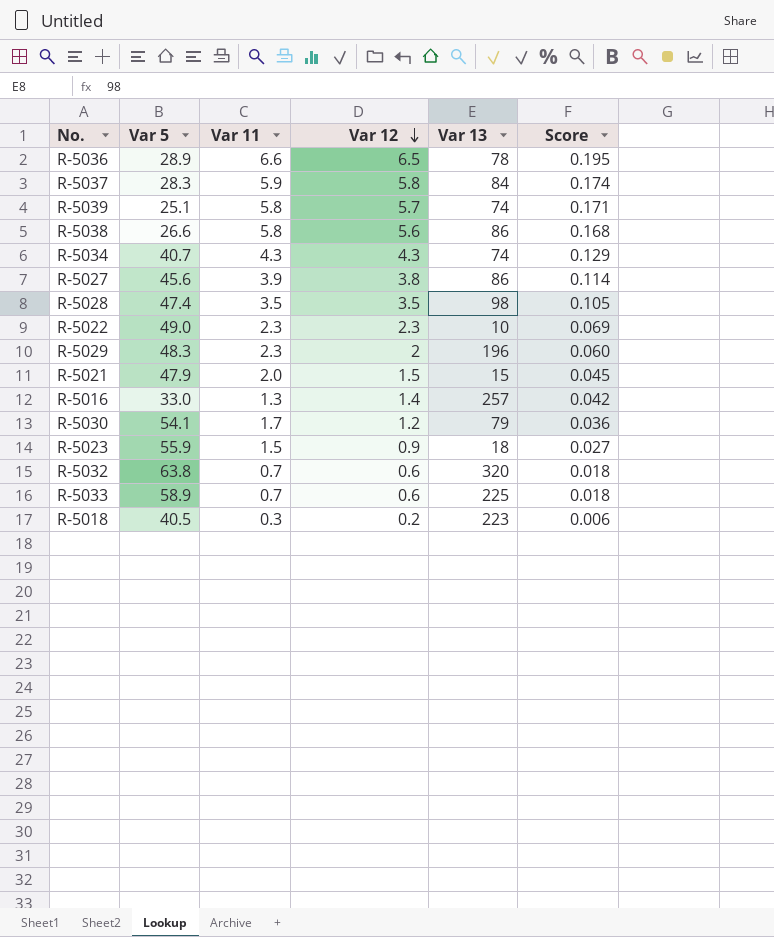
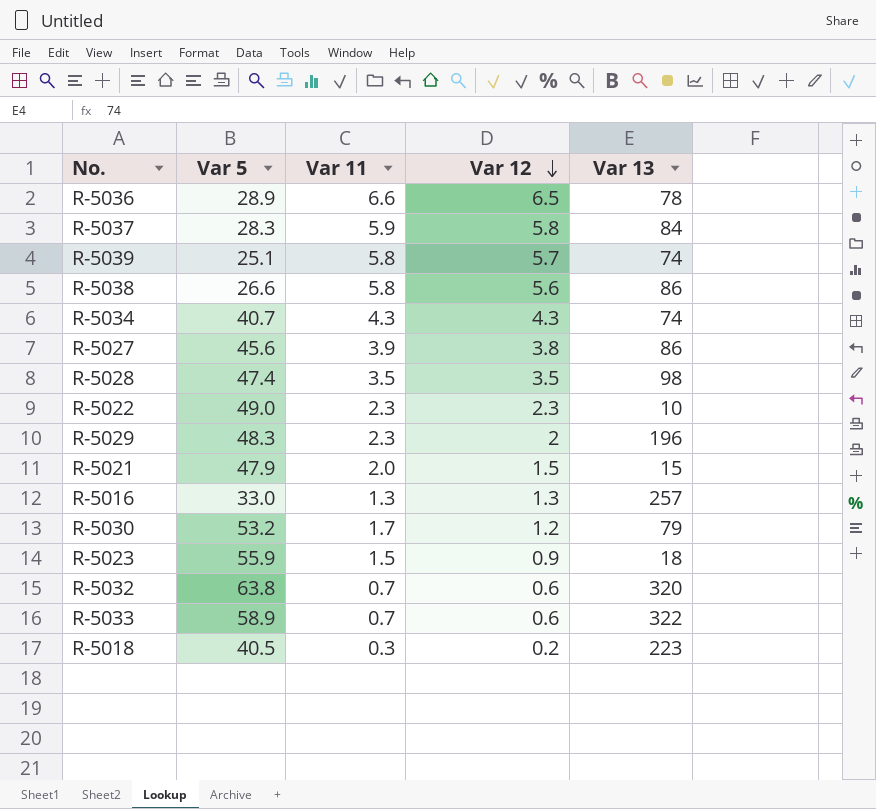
column Score | formula: [Var 12] * 0.03 -> none
R-5016 | Var 12: 1.4 -> 1.3
R-5030 | Var 5: 54.1 -> 53.2
R-5033 | Var 13: 225 -> 322

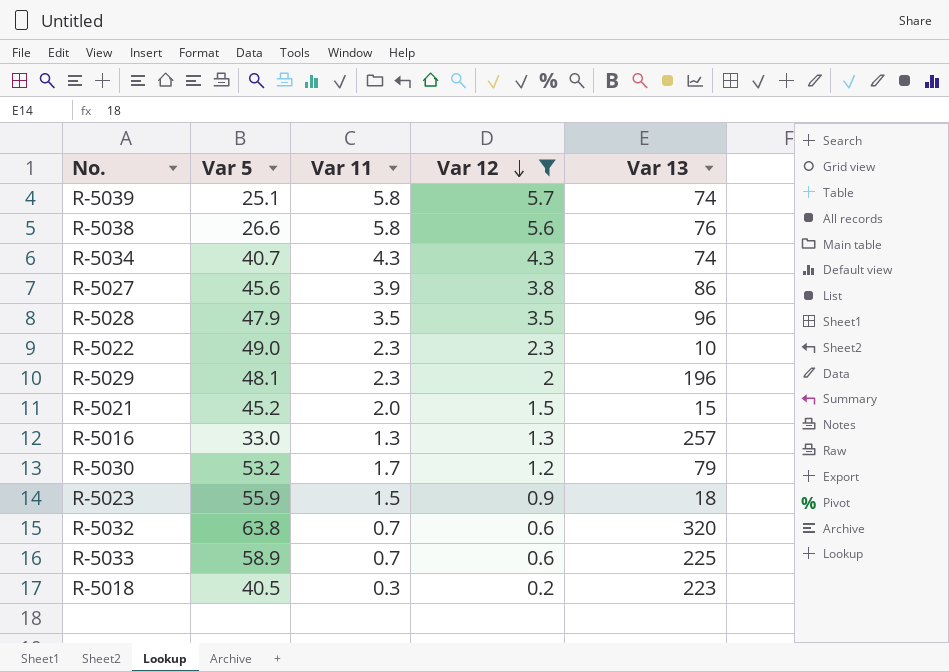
filter: none -> Var 12 <= 5.7
R-5038 | Var 13: 86 -> 76
R-5028 | Var 5: 47.4 -> 47.9
R-5028 | Var 13: 98 -> 96
R-5029 | Var 5: 48.3 -> 48.1
R-5021 | Var 5: 47.9 -> 45.2
R-5033 | Var 13: 322 -> 225

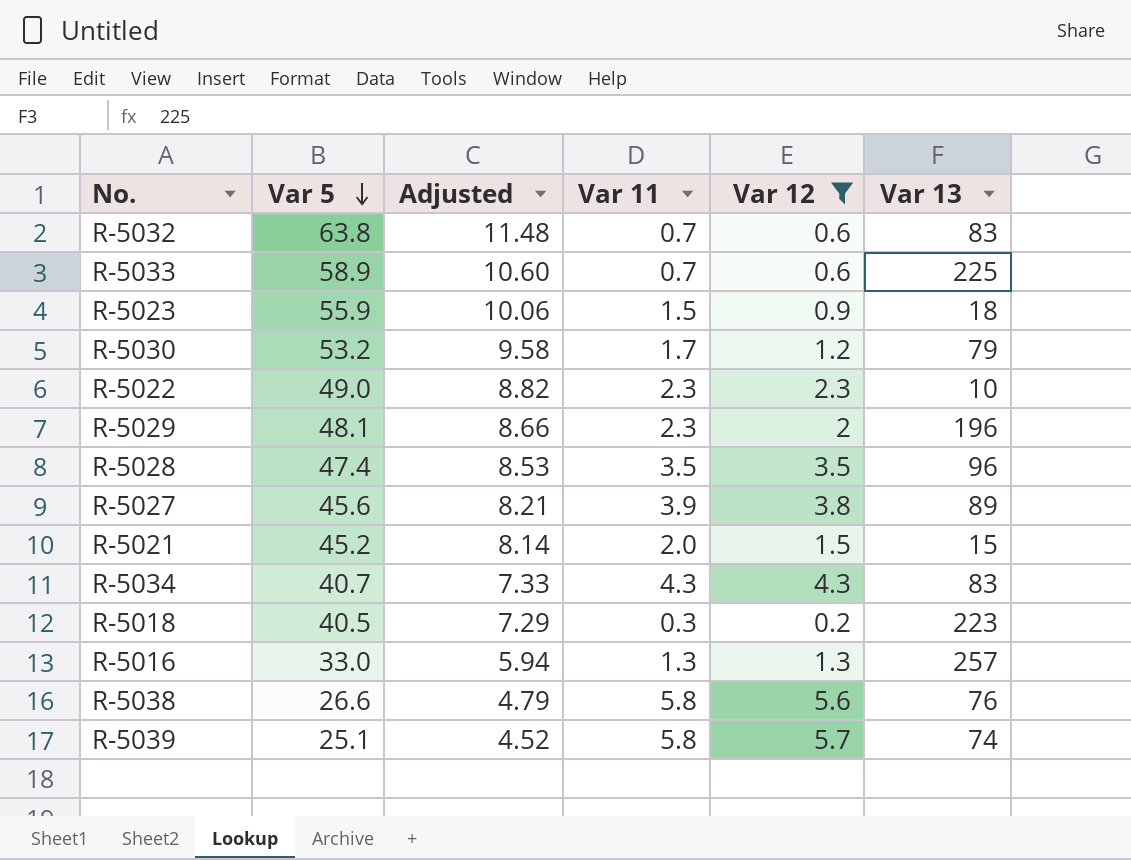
row order: Var 12 descending -> Var 5 descending
column Adjusted | formula: none -> [Var 5] * 0.18
R-5032 | Var 13: 320 -> 83
R-5028 | Var 5: 47.9 -> 47.4
R-5027 | Var 13: 86 -> 89
R-5034 | Var 13: 74 -> 83

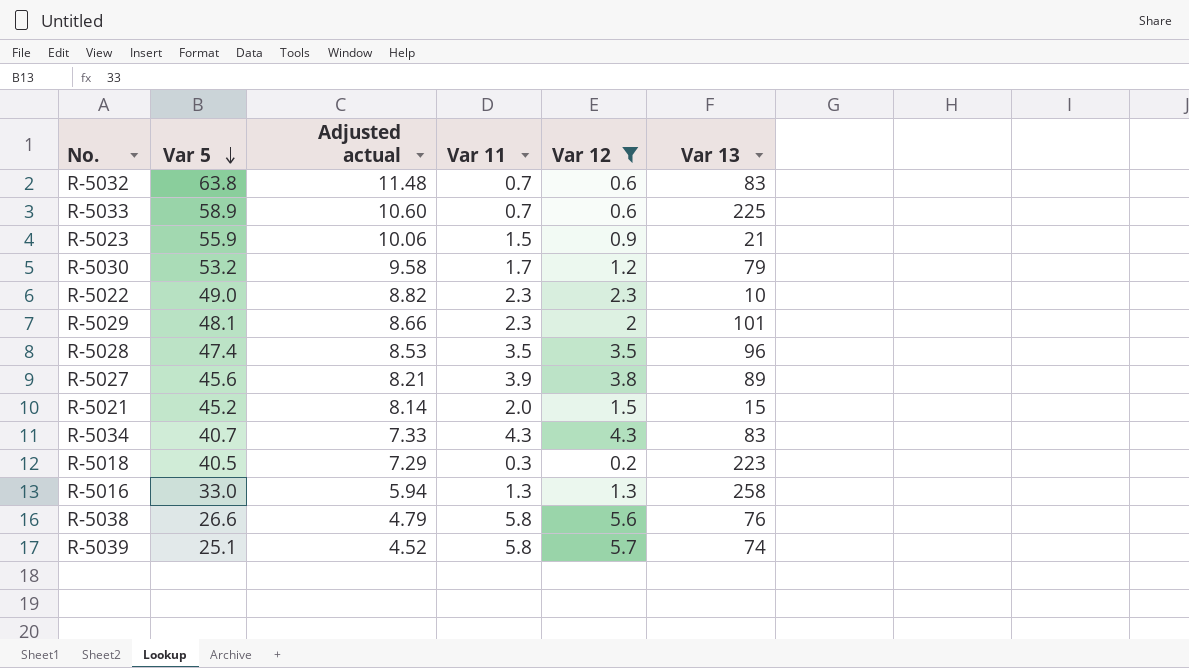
column name: Adjusted -> Adjusted actual
R-5023 | Var 13: 18 -> 21
R-5029 | Var 13: 196 -> 101
R-5016 | Var 13: 257 -> 258

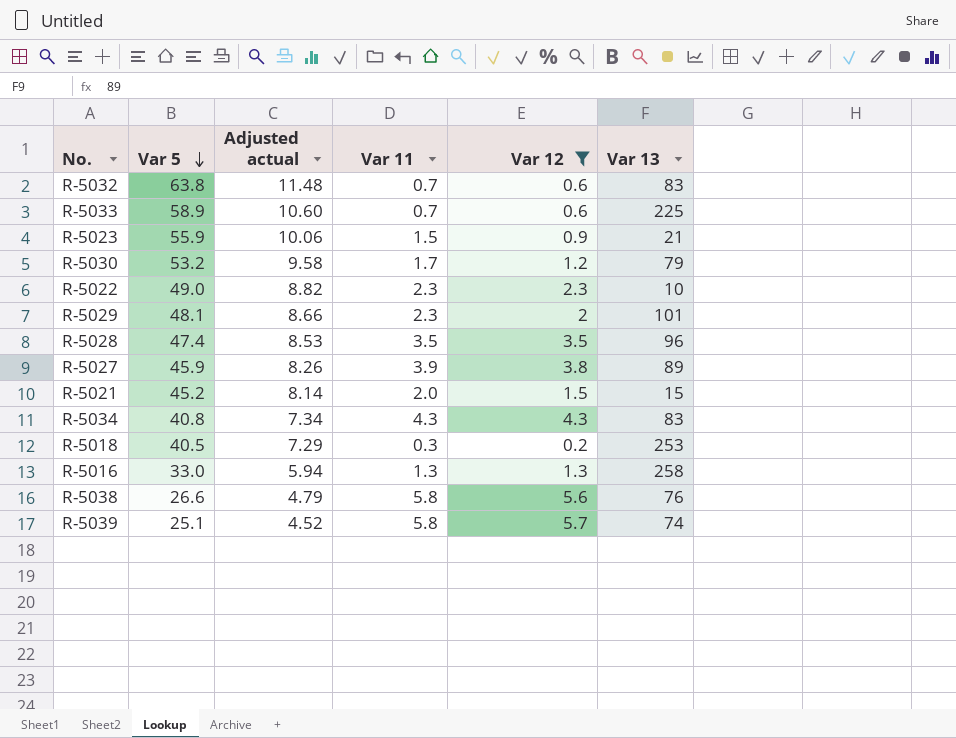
R-5027 | Var 5: 45.6 -> 45.9
R-5027 | Adjusted actual: 8.21 -> 8.26
R-5034 | Var 5: 40.7 -> 40.8
R-5034 | Adjusted actual: 7.33 -> 7.34
R-5018 | Var 13: 223 -> 253

